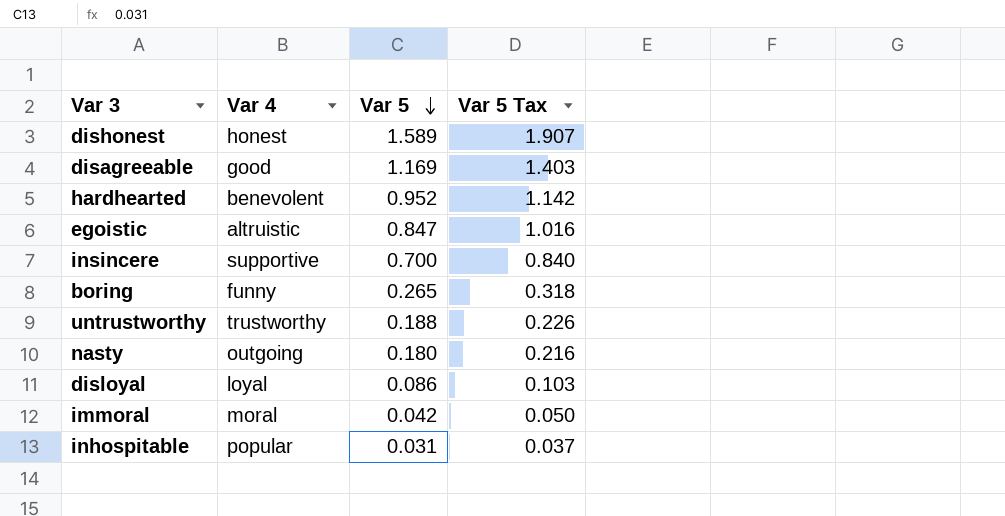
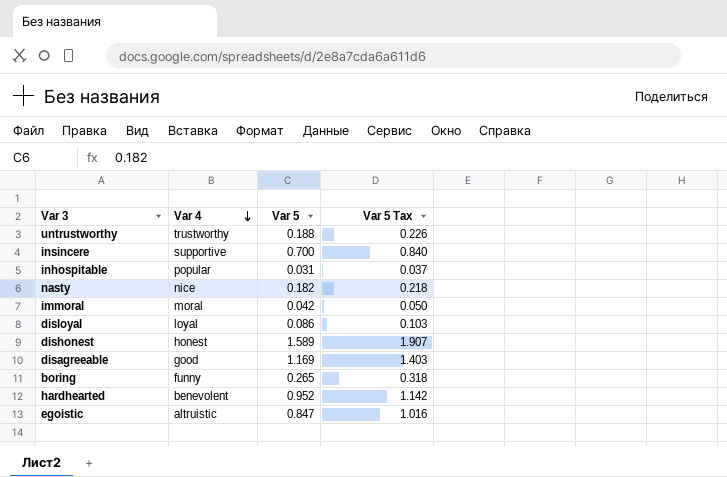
row order: Var 5 descending -> Var 4 descending
nasty | Var 4: outgoing -> nice
nasty | Var 5: 0.180 -> 0.182
nasty | Var 5 Tax: 0.216 -> 0.218

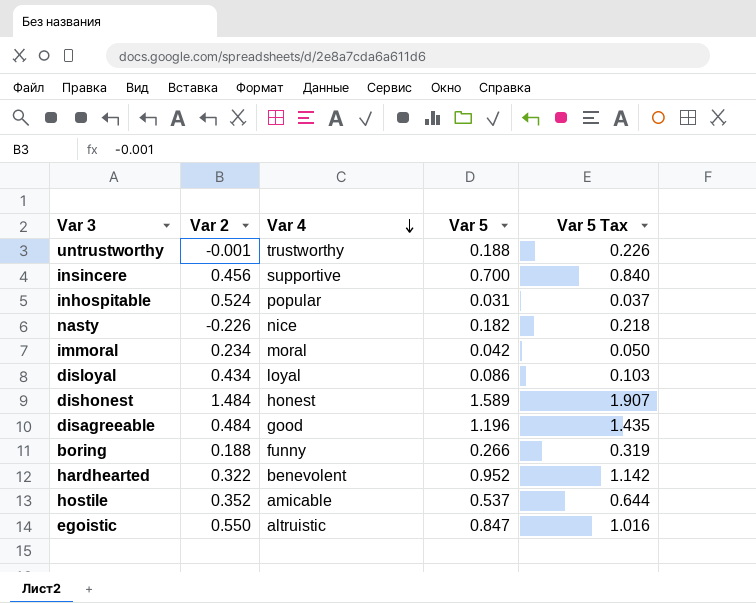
column Var 2 | position: none -> 2
disagreeable | Var 5: 1.169 -> 1.196
disagreeable | Var 5 Tax: 1.403 -> 1.435
boring | Var 5: 0.265 -> 0.266
boring | Var 5 Tax: 0.318 -> 0.319
row hostile: none -> 0.352 | amicable | 0.537 | 0.644

